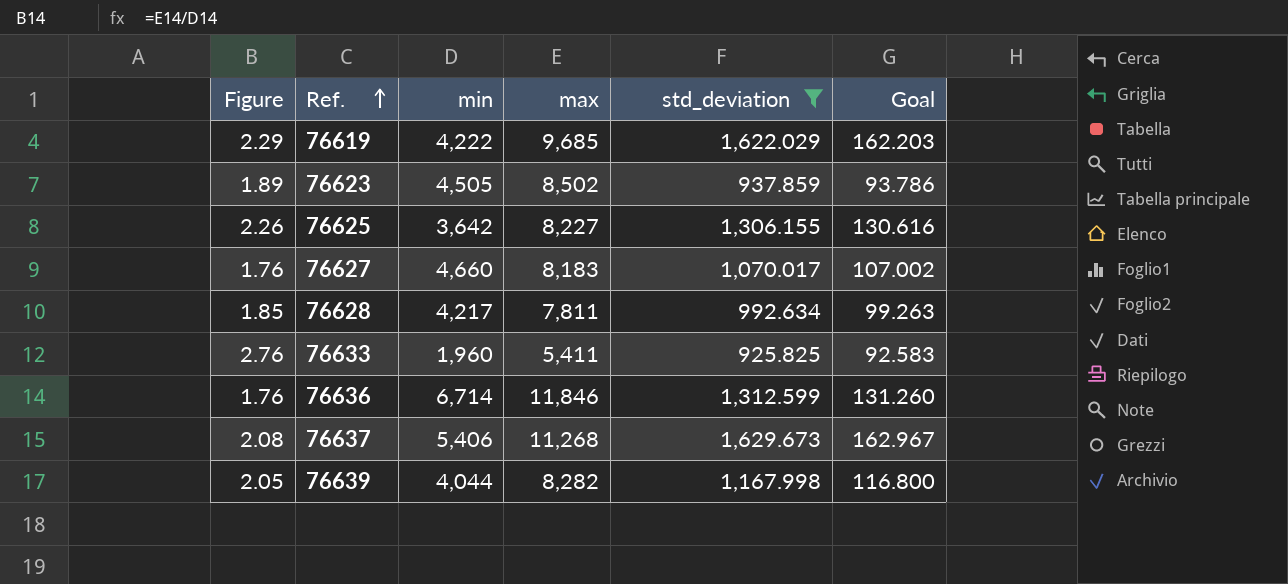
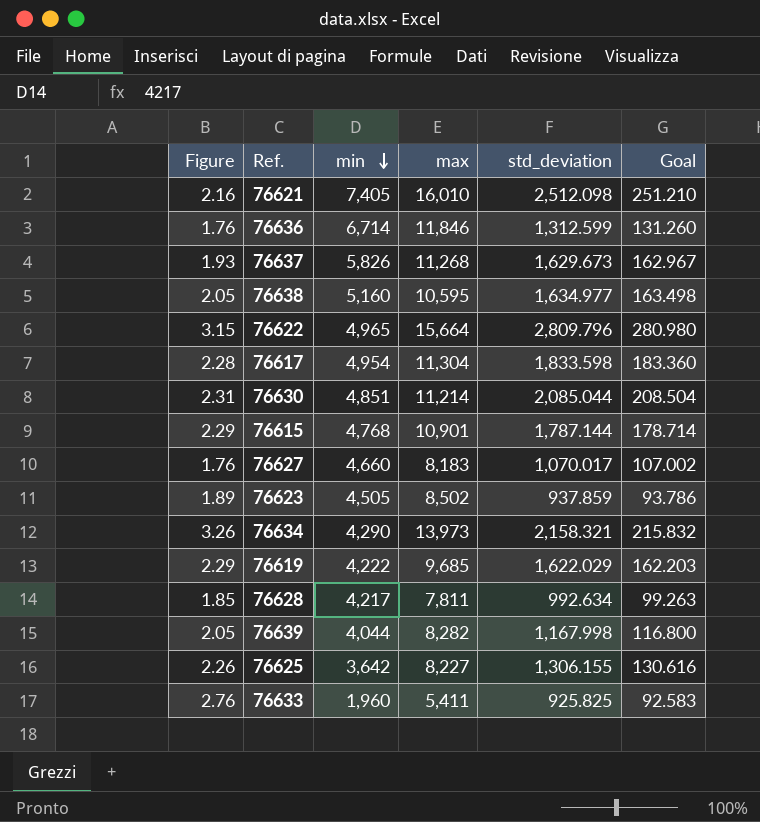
filter: std_deviation <= 1,629.673 -> none
row order: Ref. ascending -> min descending
76637 | Figure: 2.08 -> 1.93
76637 | min: 5,406 -> 5,826

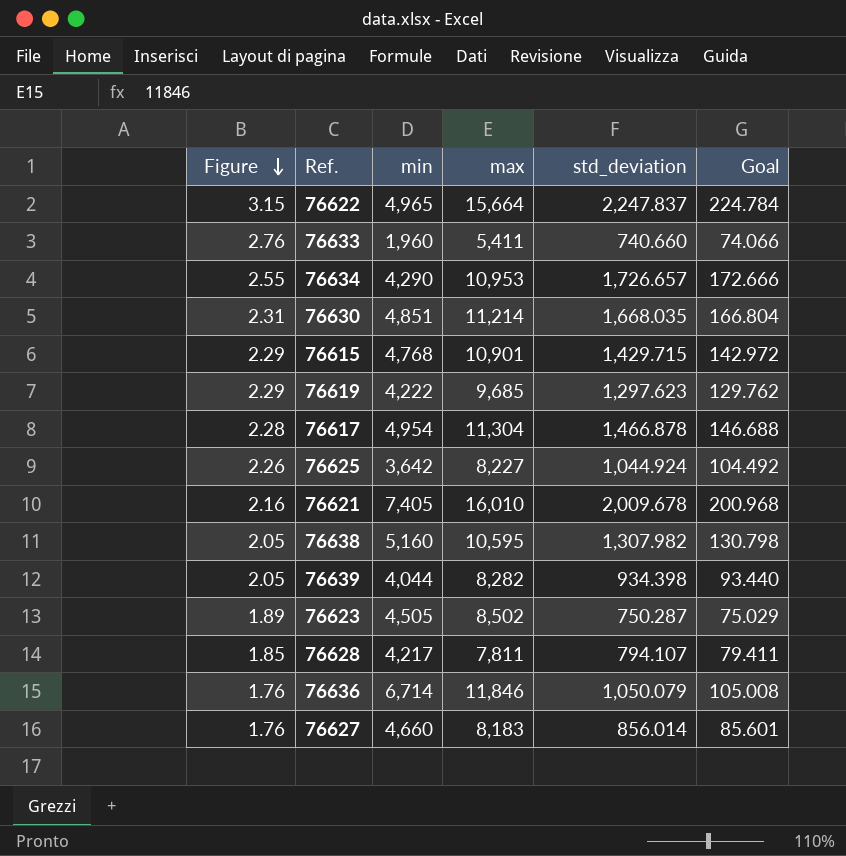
row order: min descending -> Figure descending
row 76637: 1.93 | 5,826 | 11,268 | 1,629.673 | 162.967 -> none
76622 | std_deviation: 2,809.796 -> 2,247.837
76622 | Goal: 280.980 -> 224.784
76633 | std_deviation: 925.825 -> 740.660
76633 | Goal: 92.583 -> 74.066
76634 | Figure: 3.26 -> 2.55
76634 | max: 13,973 -> 10,953
76634 | std_deviation: 2,158.321 -> 1,726.657
76634 | Goal: 215.832 -> 172.666
76630 | std_deviation: 2,085.044 -> 1,668.035
76630 | Goal: 208.504 -> 166.804
76615 | std_deviation: 1,787.144 -> 1,429.715
76615 | Goal: 178.714 -> 142.972
76619 | std_deviation: 1,622.029 -> 1,297.623
76619 | Goal: 162.203 -> 129.762
76617 | std_deviation: 1,833.598 -> 1,466.878
76617 | Goal: 183.360 -> 146.688
76625 | std_deviation: 1,306.155 -> 1,044.924
76625 | Goal: 130.616 -> 104.492
76621 | std_deviation: 2,512.098 -> 2,009.678
76621 | Goal: 251.210 -> 200.968
76638 | std_deviation: 1,634.977 -> 1,307.982
76638 | Goal: 163.498 -> 130.798
76639 | std_deviation: 1,167.998 -> 934.398
76639 | Goal: 116.800 -> 93.440
76623 | std_deviation: 937.859 -> 750.287
76623 | Goal: 93.786 -> 75.029
76628 | std_deviation: 992.634 -> 794.107
76628 | Goal: 99.263 -> 79.411
76636 | std_deviation: 1,312.599 -> 1,050.079
76636 | Goal: 131.260 -> 105.008
76627 | std_deviation: 1,070.017 -> 856.014
76627 | Goal: 107.002 -> 85.601

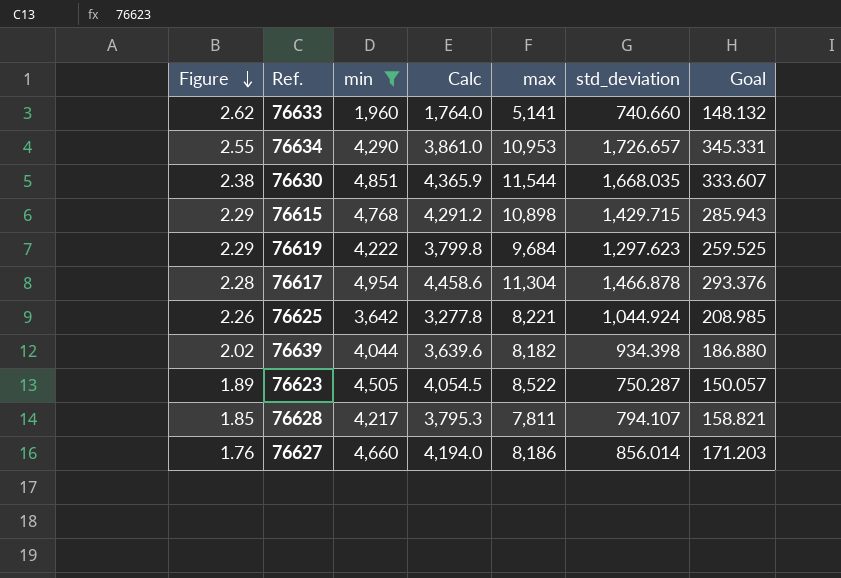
filter: none -> min <= 4,954
column Calc | formula: none -> [min] * 0.9
column Goal | formula: [std_deviation] * 0.1 -> [std_deviation] * 0.2
76633 | Figure: 2.76 -> 2.62
76633 | max: 5,411 -> 5,141
76630 | Figure: 2.31 -> 2.38
76630 | max: 11,214 -> 11,544
76615 | max: 10,901 -> 10,898
76619 | max: 9,685 -> 9,684
76625 | max: 8,227 -> 8,221
76639 | Figure: 2.05 -> 2.02
76639 | max: 8,282 -> 8,182
76623 | max: 8,502 -> 8,522
76627 | max: 8,183 -> 8,186

